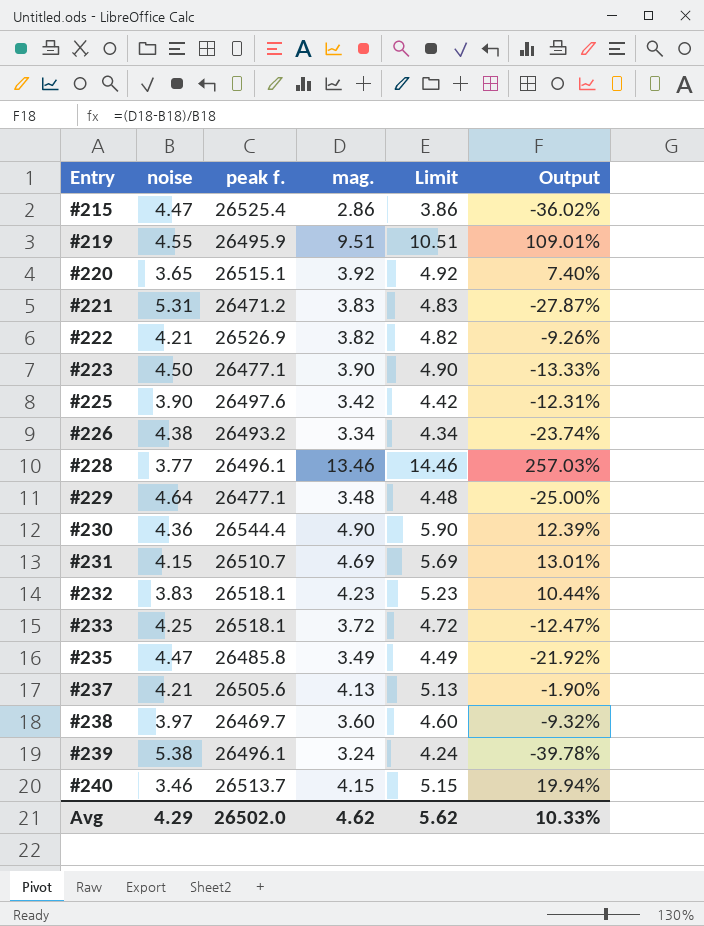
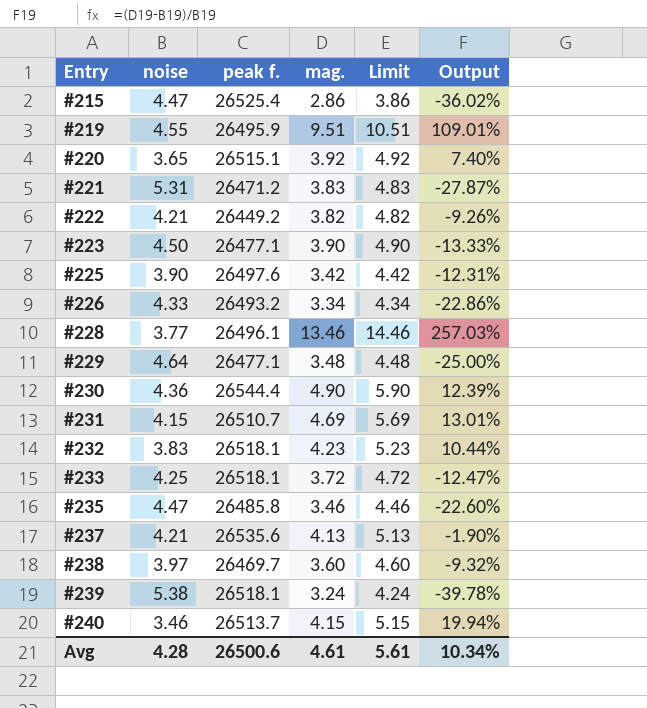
#222 | peak f.: 26526.9 -> 26449.2
#226 | noise: 4.38 -> 4.33
#226 | Output: -23.74% -> -22.86%
#235 | mag.: 3.49 -> 3.46
#235 | Limit: 4.49 -> 4.46
#235 | Output: -21.92% -> -22.60%
#237 | peak f.: 26505.6 -> 26535.6
#239 | peak f.: 26496.1 -> 26518.1
Avg | noise: 4.29 -> 4.28
Avg | peak f.: 26502.0 -> 26500.6
Avg | mag.: 4.62 -> 4.61
Avg | Limit: 5.62 -> 5.61
Avg | Output: 10.33% -> 10.34%

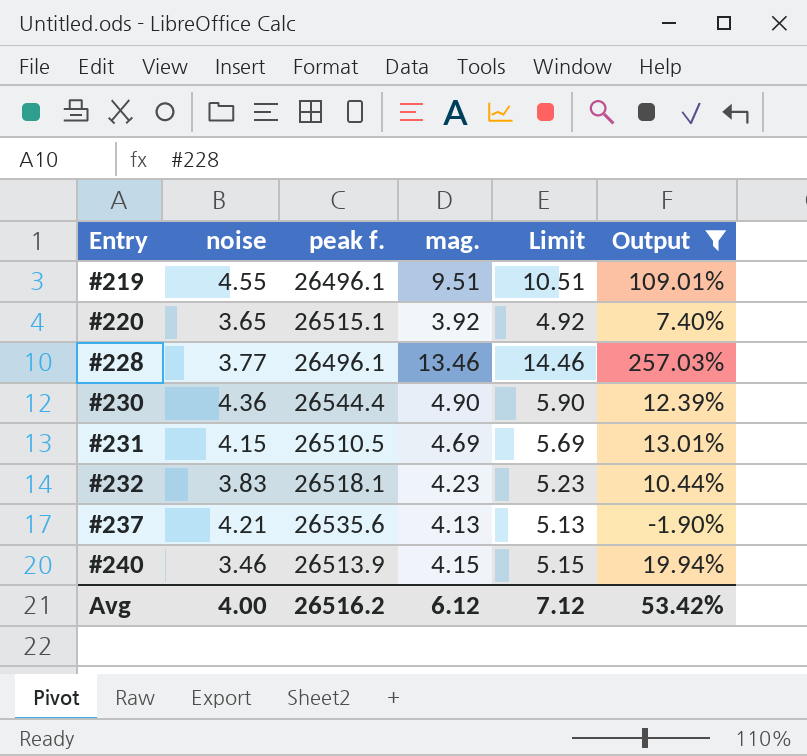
filter: none -> Output >= -1.90%
#219 | peak f.: 26495.9 -> 26496.1
#231 | peak f.: 26510.7 -> 26510.5
#240 | peak f.: 26513.7 -> 26513.9
Avg | noise: 4.28 -> 4.00
Avg | peak f.: 26500.6 -> 26516.2
Avg | mag.: 4.61 -> 6.12
Avg | Limit: 5.61 -> 7.12
Avg | Output: 10.34% -> 53.42%

